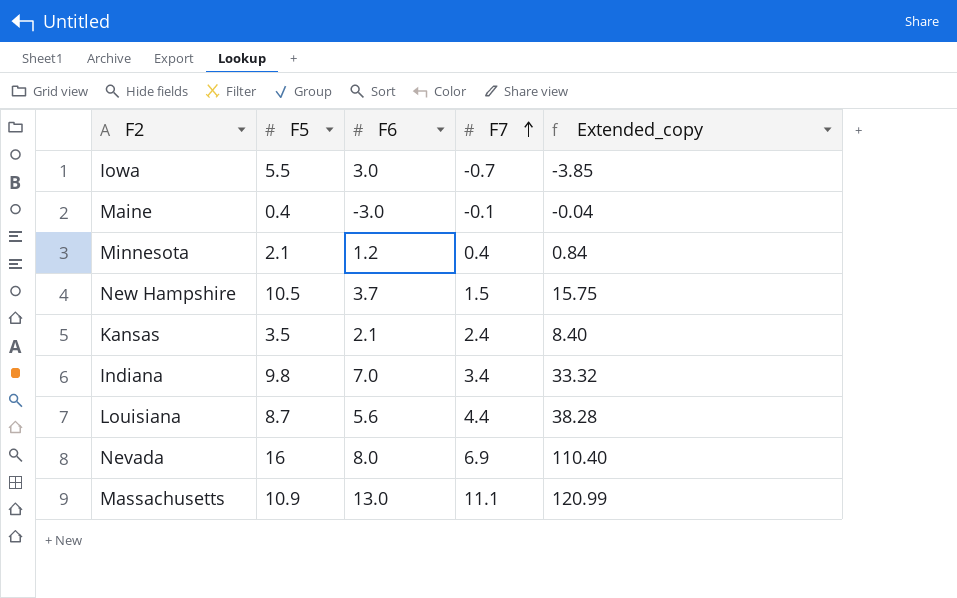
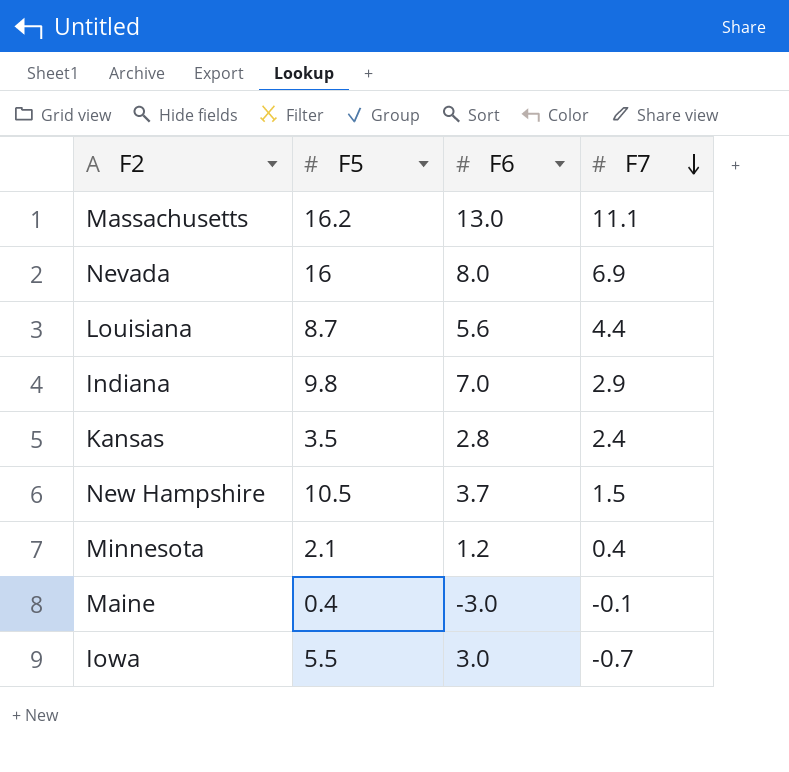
row order: F7 ascending -> F7 descending
column Extended_copy | formula: [F5] * [F7] -> none
Massachusetts | F5: 10.9 -> 16.2
Indiana | F7: 3.4 -> 2.9
Kansas | F6: 2.1 -> 2.8

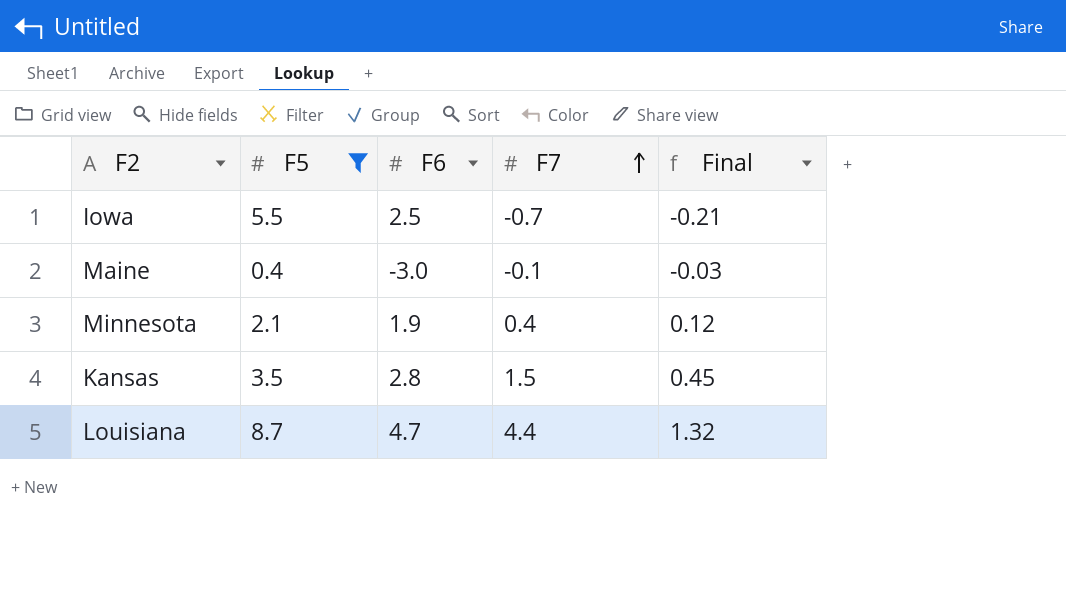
filter: none -> F5 <= 8.7
row order: F7 descending -> F7 ascending
column Final | formula: none -> [F7] * 0.3
Iowa | F6: 3.0 -> 2.5
Minnesota | F6: 1.2 -> 1.9
Kansas | F7: 2.4 -> 1.5
Louisiana | F6: 5.6 -> 4.7

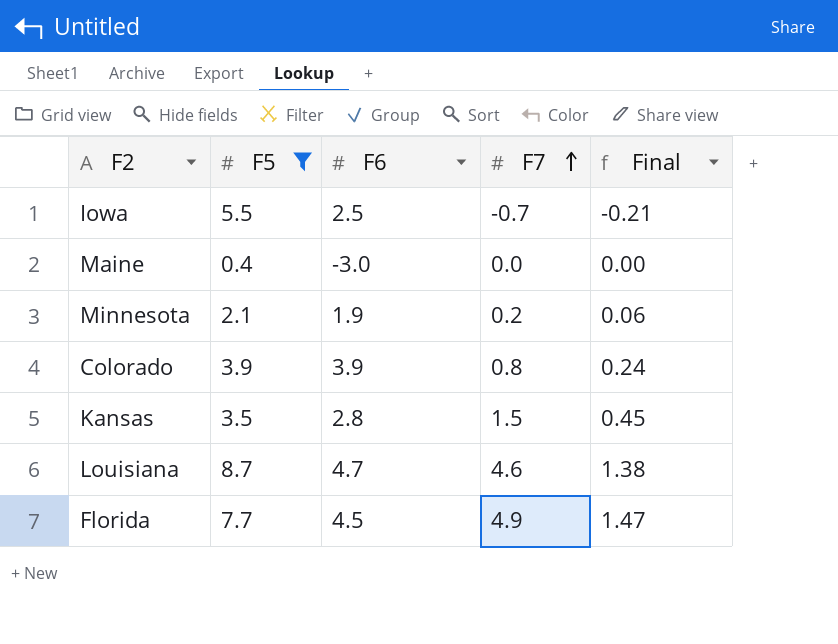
Maine | F7: -0.1 -> 0.0
Maine | Final: -0.03 -> 0.00
Minnesota | F7: 0.4 -> 0.2
Minnesota | Final: 0.12 -> 0.06
row Colorado: none -> 3.9 | 3.9 | 0.8 | 0.24
Louisiana | F7: 4.4 -> 4.6
Louisiana | Final: 1.32 -> 1.38
row Florida: none -> 7.7 | 4.5 | 4.9 | 1.47

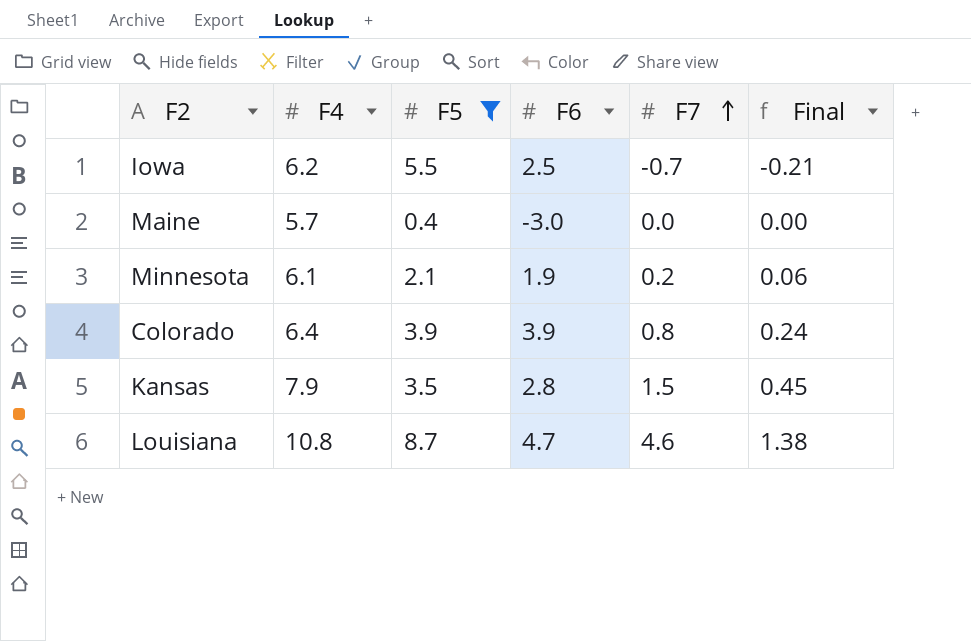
column F4 | position: none -> 2
row Florida: 7.7 | 4.5 | 4.9 | 1.47 -> none

